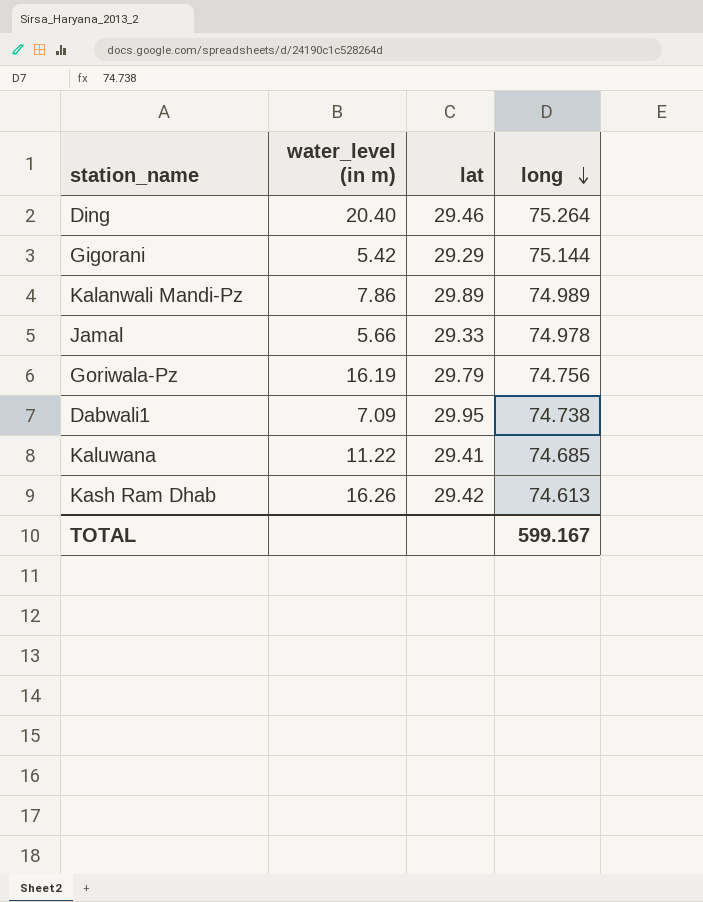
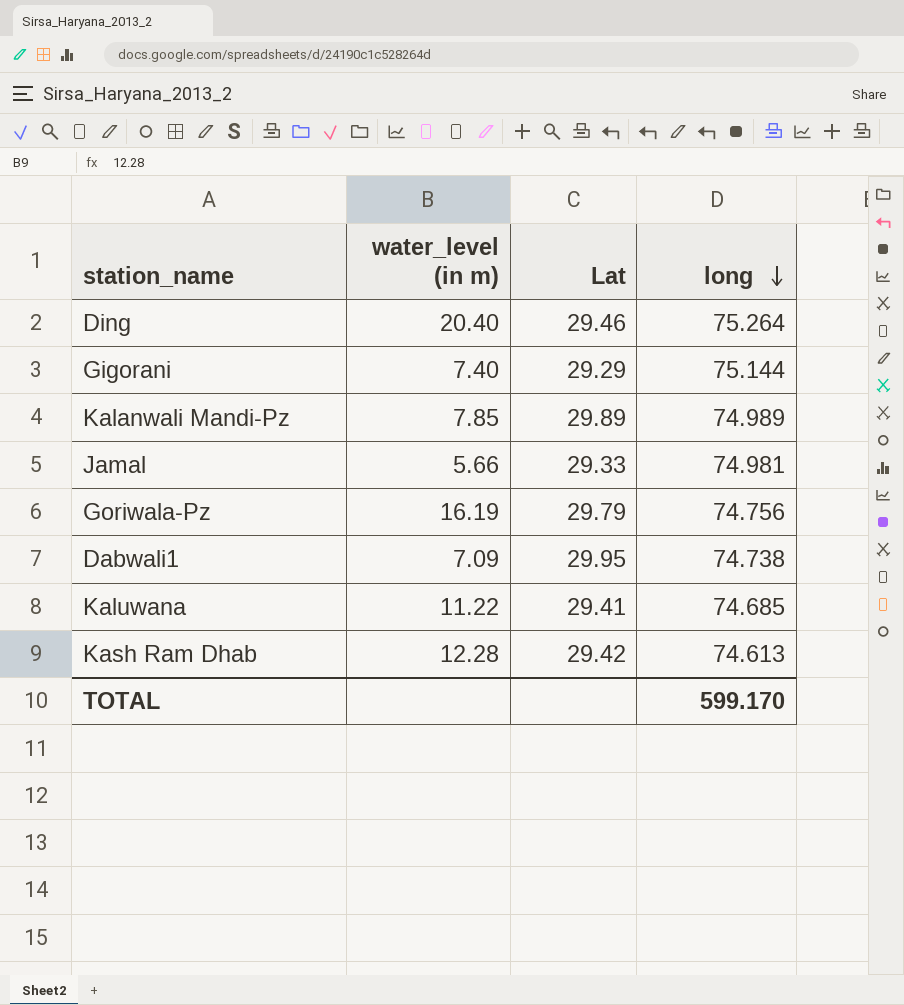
column name: lat -> Lat
Gigorani | water_level (in m): 5.42 -> 7.40
Kalanwali Mandi-Pz | water_level (in m): 7.86 -> 7.85
Jamal | long: 74.978 -> 74.981
Kash Ram Dhab | water_level (in m): 16.26 -> 12.28
TOTAL | long: 599.167 -> 599.170

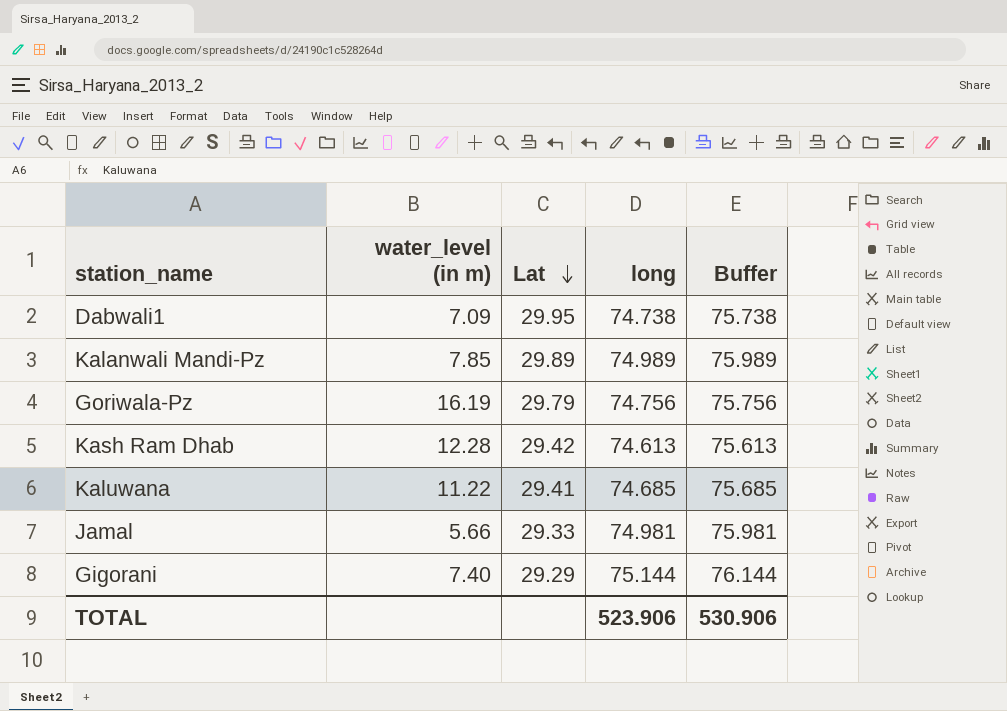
row order: long descending -> Lat descending
column Buffer | formula: none -> [long] + 1
row Ding: 20.40 | 29.46 | 75.264 -> none
TOTAL | long: 599.170 -> 523.906

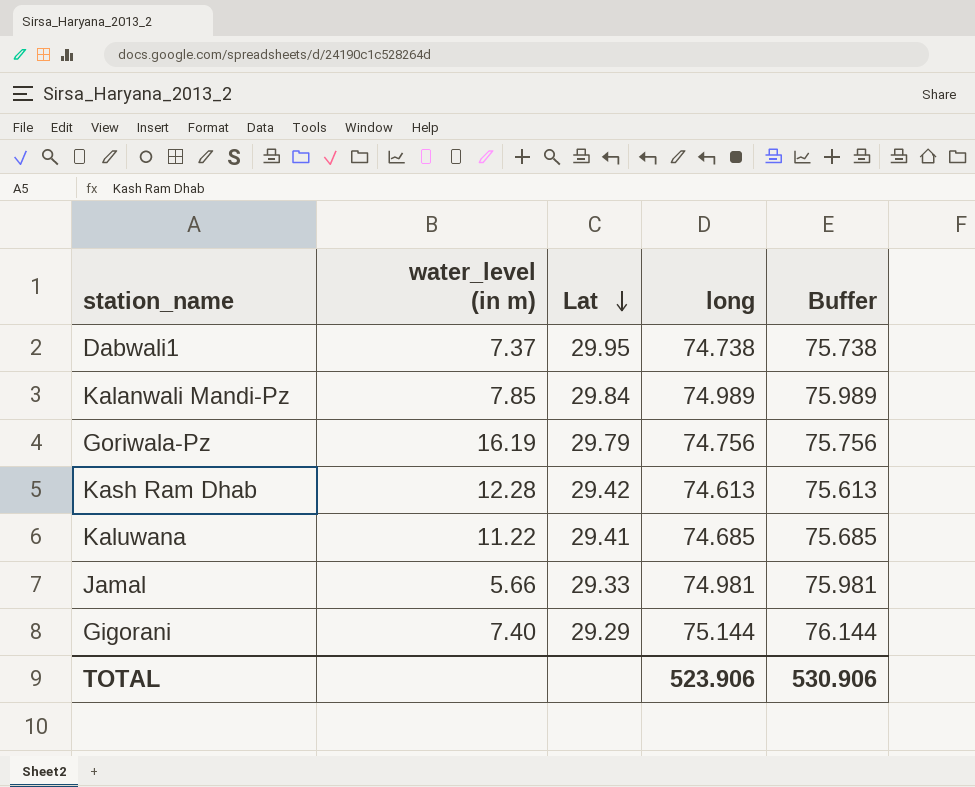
Dabwali1 | water_level (in m): 7.09 -> 7.37
Kalanwali Mandi-Pz | Lat: 29.89 -> 29.84

